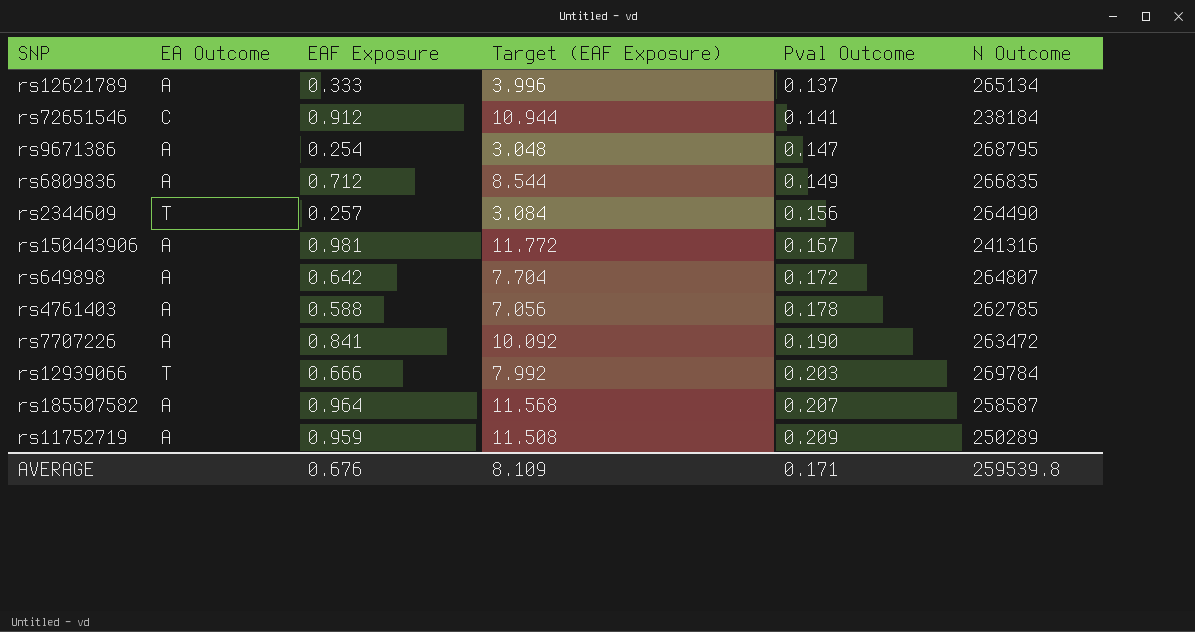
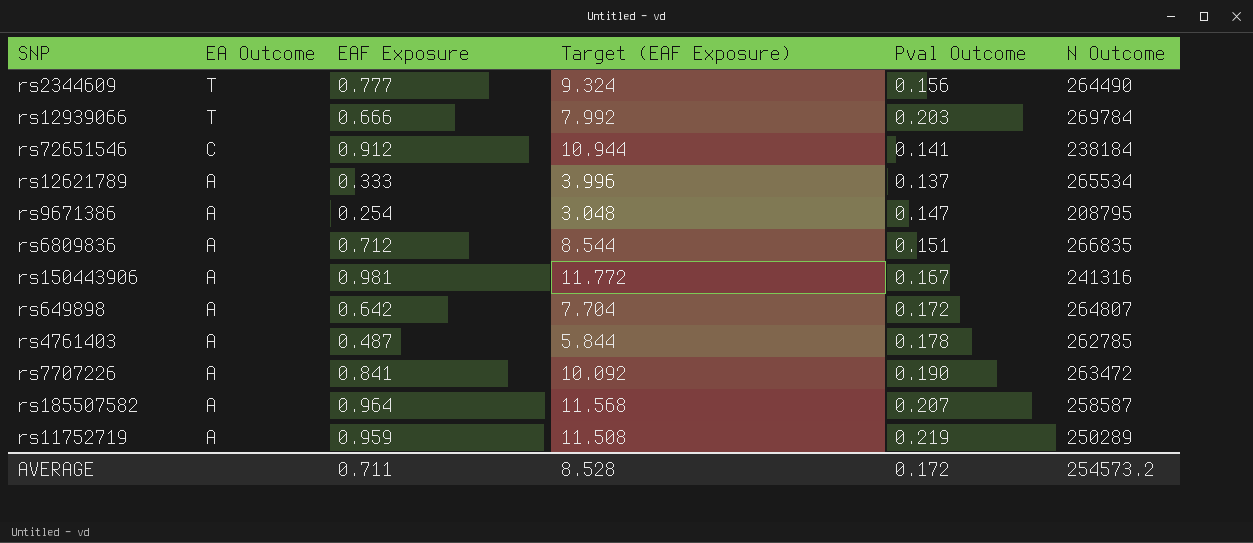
row order: Pval Outcome ascending -> EA Outcome descending
rs2344609 | EAF Exposure: 0.257 -> 0.777
rs2344609 | Target (EAF Exposure): 3.084 -> 9.324
rs12621789 | N Outcome: 265134 -> 265534
rs9671386 | N Outcome: 268795 -> 208795
rs6809836 | Pval Outcome: 0.149 -> 0.151
rs4761403 | EAF Exposure: 0.588 -> 0.487
rs4761403 | Target (EAF Exposure): 7.056 -> 5.844
rs11752719 | Pval Outcome: 0.209 -> 0.219
AVERAGE | EAF Exposure: 0.676 -> 0.711
AVERAGE | Target (EAF Exposure): 8.109 -> 8.528
AVERAGE | Pval Outcome: 0.171 -> 0.172
AVERAGE | N Outcome: 259539.8 -> 254573.2

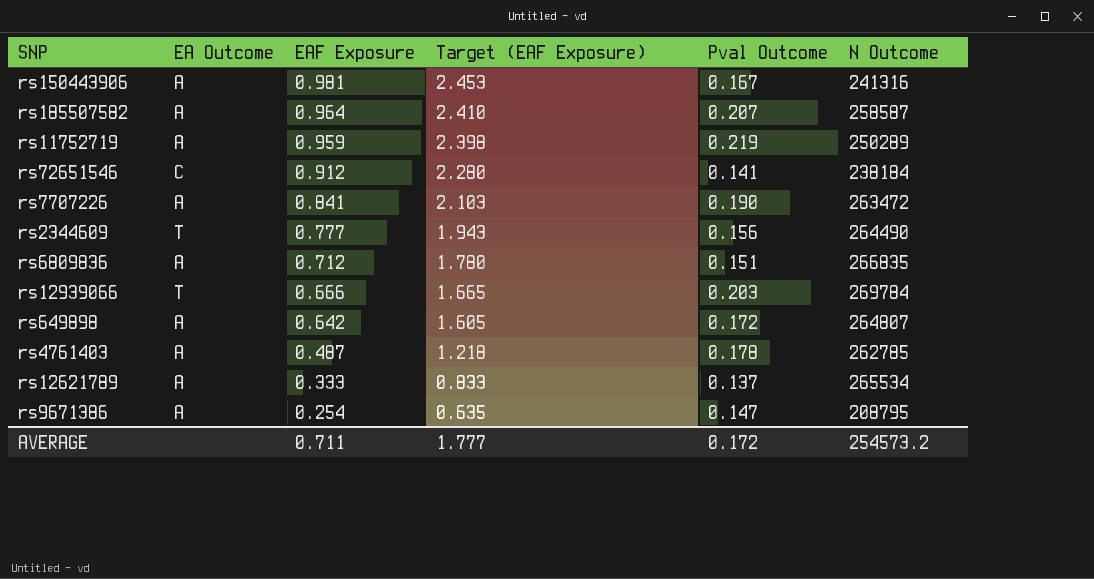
row order: EA Outcome descending -> EAF Exposure descending
column Target (EAF Exposure) | formula: [EAF Exposure] * 12 -> [EAF Exposure] * 2.5
AVERAGE | Target (EAF Exposure): 8.528 -> 1.777

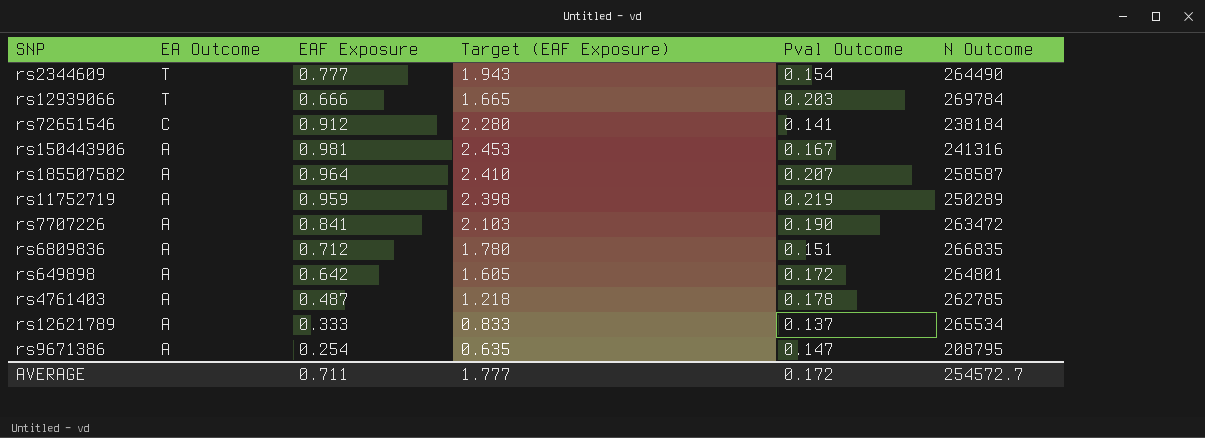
row order: EAF Exposure descending -> EA Outcome descending
rs2344609 | Pval Outcome: 0.156 -> 0.154
rs649898 | N Outcome: 264807 -> 264801
AVERAGE | N Outcome: 254573.2 -> 254572.7

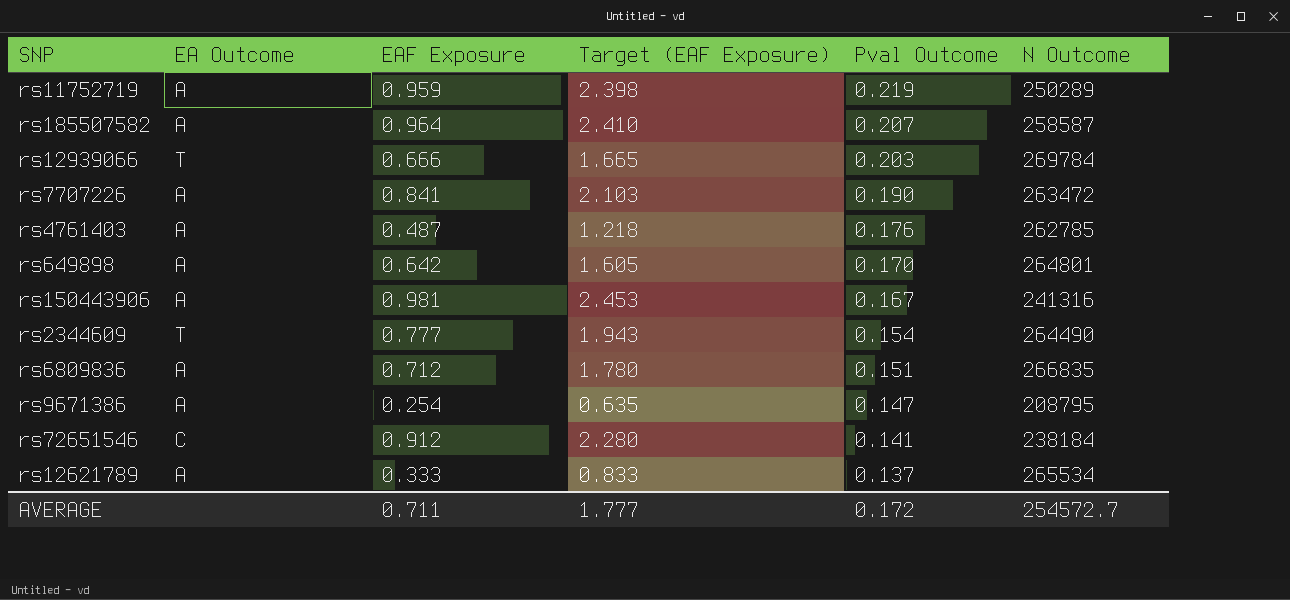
row order: EA Outcome descending -> Pval Outcome descending
rs4761403 | Pval Outcome: 0.178 -> 0.176
rs649898 | Pval Outcome: 0.172 -> 0.170

